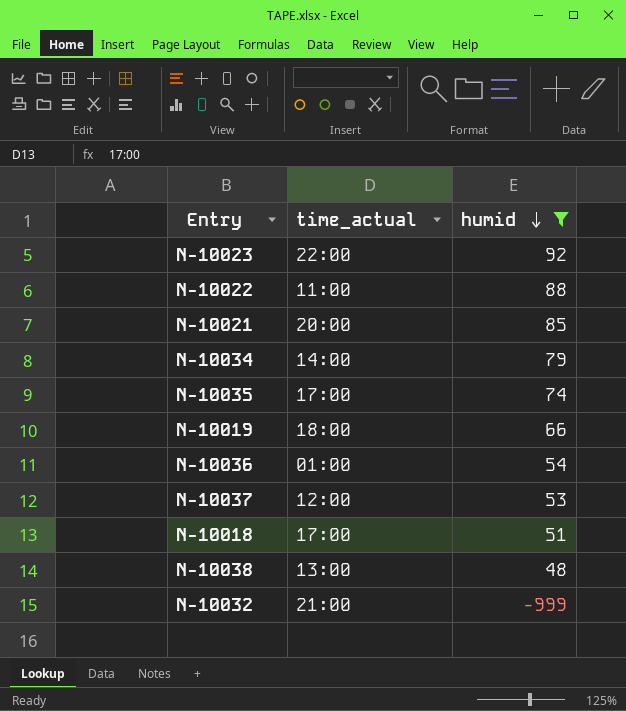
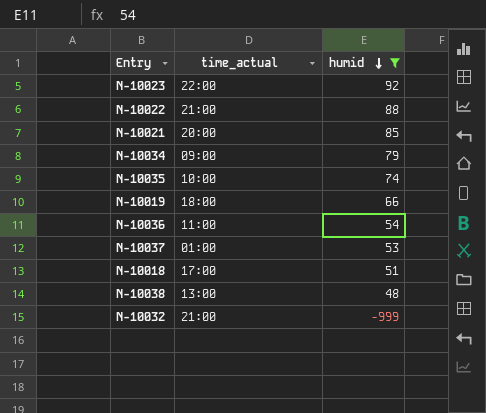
N-10022 | time_actual: 11:00 -> 21:00
N-10034 | time_actual: 14:00 -> 09:00
N-10035 | time_actual: 17:00 -> 10:00
N-10036 | time_actual: 01:00 -> 11:00
N-10037 | time_actual: 12:00 -> 01:00

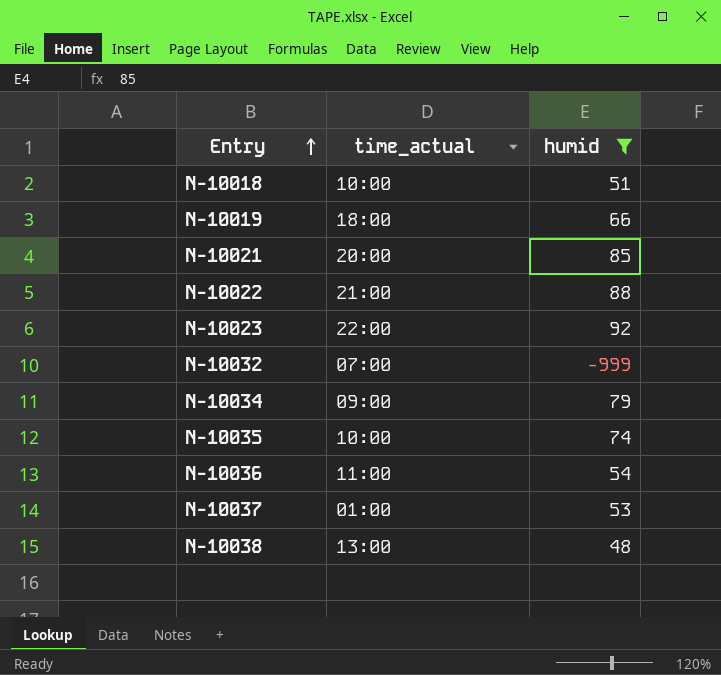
row order: humid descending -> Entry ascending
N-10018 | time_actual: 17:00 -> 10:00
N-10032 | time_actual: 21:00 -> 07:00

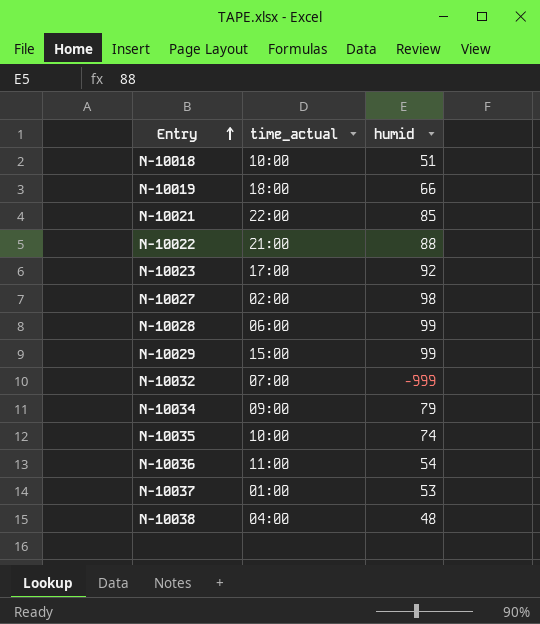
filter: humid <= 92 -> none
N-10021 | time_actual: 20:00 -> 22:00
N-10023 | time_actual: 22:00 -> 17:00
N-10038 | time_actual: 13:00 -> 04:00

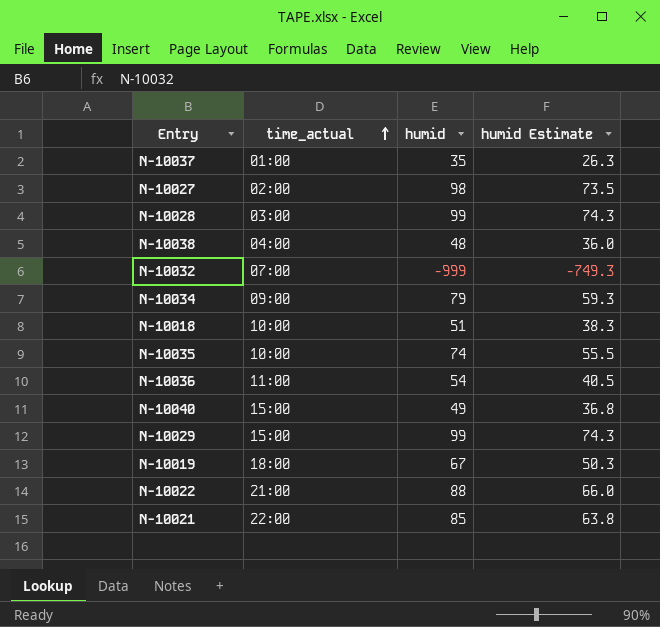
row order: Entry ascending -> time_actual ascending
column humid Estimate | formula: none -> [humid] * 0.75
row N-10023: 17:00 | 92 -> none
N-10037 | humid: 53 -> 35
N-10028 | time_actual: 06:00 -> 03:00
row N-10040: none -> 15:00 | 49 | 36.8
N-10019 | humid: 66 -> 67

